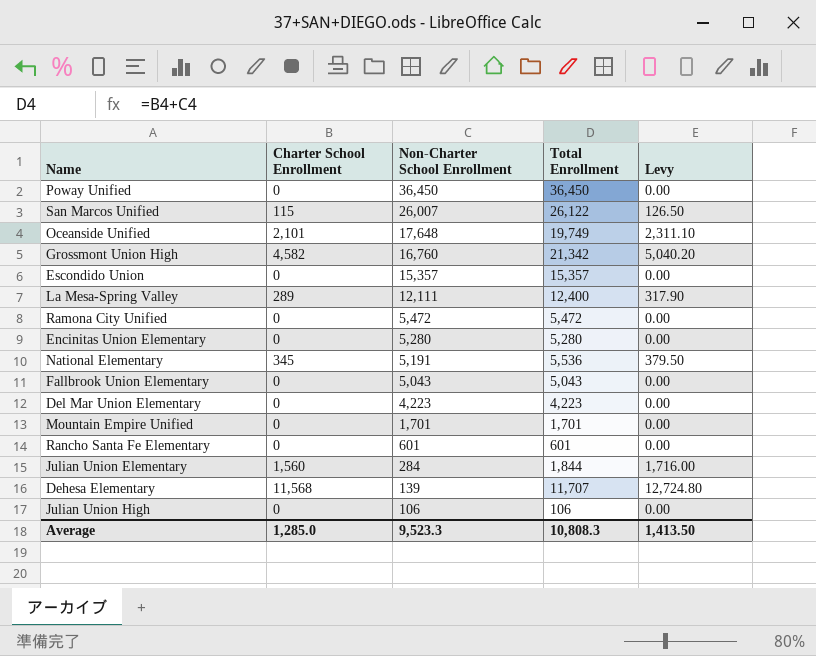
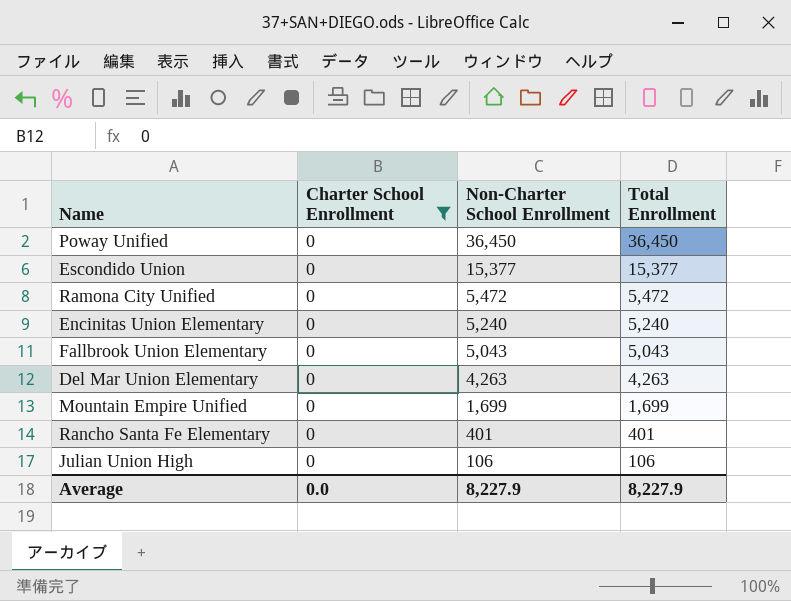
filter: none -> Charter School Enrollment = 0
column Levy | formula: [Charter School Enrollment] * 1.1 -> none
Escondido Union | Non-Charter School Enrollment: 15,357 -> 15,377
Escondido Union | Total Enrollment: 15,357 -> 15,377
Encinitas Union Elementary | Non-Charter School Enrollment: 5,280 -> 5,240
Encinitas Union Elementary | Total Enrollment: 5,280 -> 5,240
Del Mar Union Elementary | Non-Charter School Enrollment: 4,223 -> 4,263
Del Mar Union Elementary | Total Enrollment: 4,223 -> 4,263
Mountain Empire Unified | Non-Charter School Enrollment: 1,701 -> 1,699
Mountain Empire Unified | Total Enrollment: 1,701 -> 1,699
Rancho Santa Fe Elementary | Non-Charter School Enrollment: 601 -> 401
Rancho Santa Fe Elementary | Total Enrollment: 601 -> 401
Average | Charter School Enrollment: 1,285.0 -> 0.0
Average | Non-Charter School Enrollment: 9,523.3 -> 8,227.9
Average | Total Enrollment: 10,808.3 -> 8,227.9

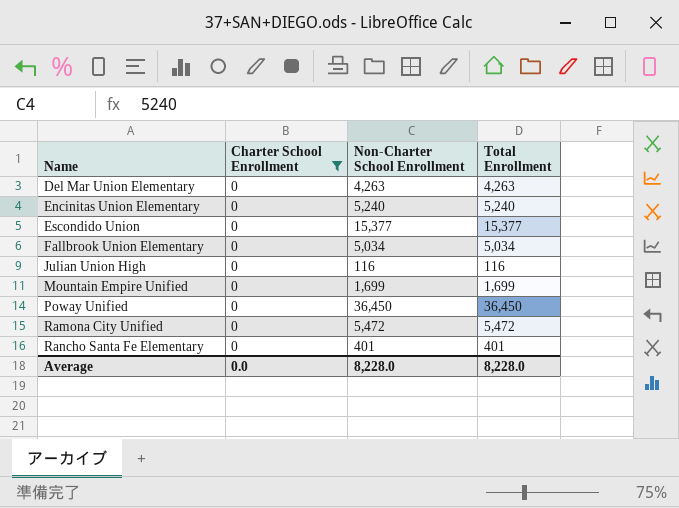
row order: Non-Charter School Enrollment descending -> Name ascending
Fallbrook Union Elementary | Non-Charter School Enrollment: 5,043 -> 5,034
Fallbrook Union Elementary | Total Enrollment: 5,043 -> 5,034
Julian Union High | Non-Charter School Enrollment: 106 -> 116
Julian Union High | Total Enrollment: 106 -> 116
Average | Non-Charter School Enrollment: 8,227.9 -> 8,228.0
Average | Total Enrollment: 8,227.9 -> 8,228.0

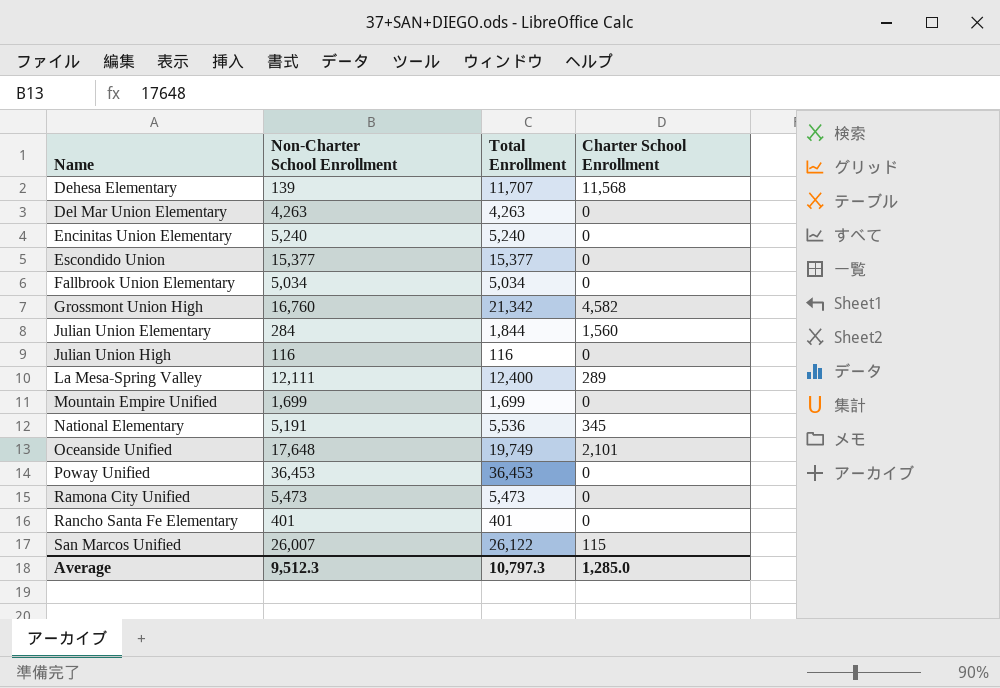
filter: Charter School Enrollment = 0 -> none
column Charter School Enrollment | position: 2 -> 4
Poway Unified | Non-Charter School Enrollment: 36,450 -> 36,453
Poway Unified | Total Enrollment: 36,450 -> 36,453
Ramona City Unified | Non-Charter School Enrollment: 5,472 -> 5,473
Ramona City Unified | Total Enrollment: 5,472 -> 5,473
Average | Non-Charter School Enrollment: 8,228.0 -> 9,512.3
Average | Total Enrollment: 8,228.0 -> 10,797.3
Average | Charter School Enrollment: 0.0 -> 1,285.0

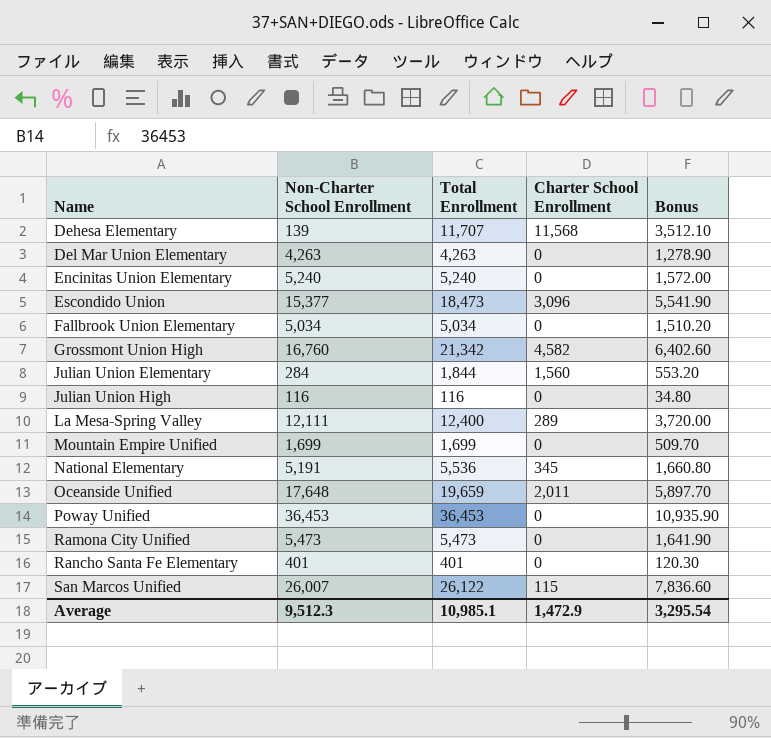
column Bonus | formula: none -> [Total Enrollment] * 0.3
Escondido Union | Total Enrollment: 15,377 -> 18,473
Escondido Union | Charter School Enrollment: 0 -> 3,096
Oceanside Unified | Total Enrollment: 19,749 -> 19,659
Oceanside Unified | Charter School Enrollment: 2,101 -> 2,011
Average | Total Enrollment: 10,797.3 -> 10,985.1
Average | Charter School Enrollment: 1,285.0 -> 1,472.9

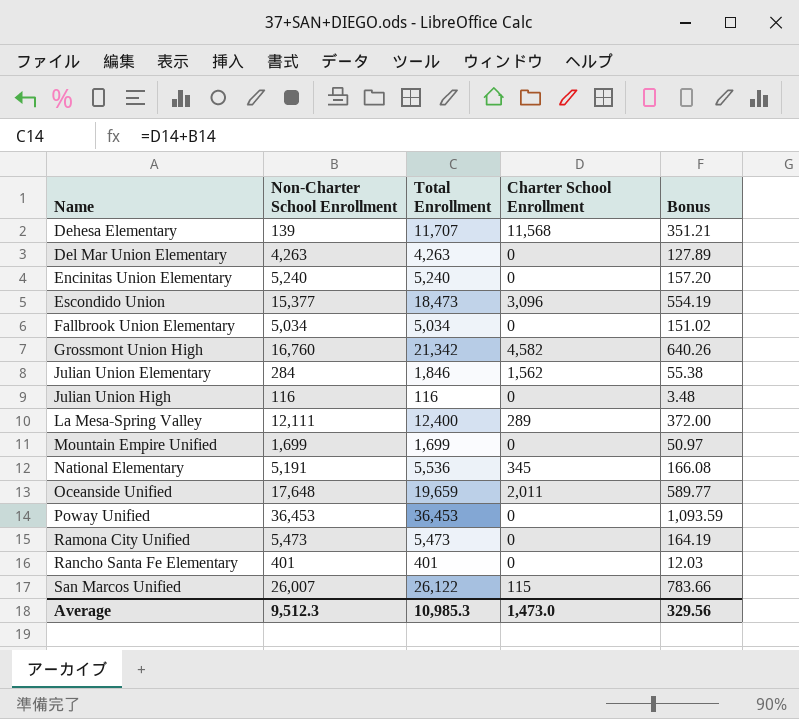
column Bonus | formula: [Total Enrollment] * 0.3 -> [Total Enrollment] * 0.03
Julian Union Elementary | Total Enrollment: 1,844 -> 1,846
Julian Union Elementary | Charter School Enrollment: 1,560 -> 1,562
Average | Total Enrollment: 10,985.1 -> 10,985.3
Average | Charter School Enrollment: 1,472.9 -> 1,473.0
Average | Bonus: 3,295.54 -> 329.56

